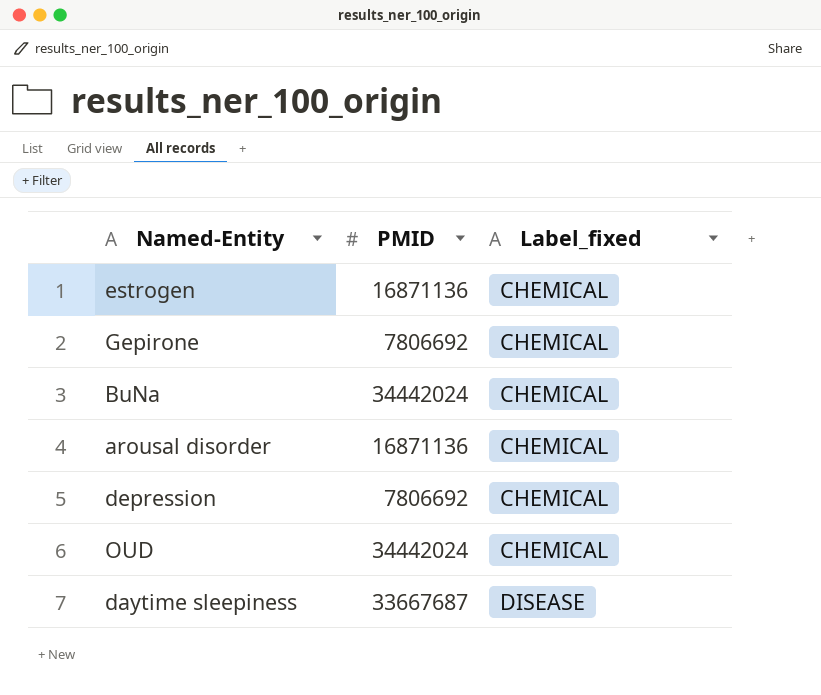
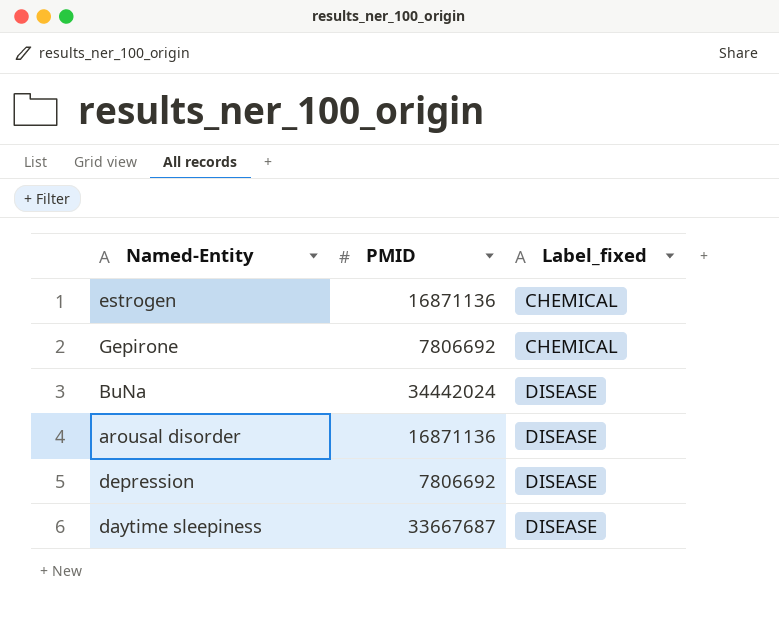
row OUD: 34442024 | CHEMICAL -> none
BuNa | Label_fixed: CHEMICAL -> DISEASE
arousal disorder | Label_fixed: CHEMICAL -> DISEASE
depression | Label_fixed: CHEMICAL -> DISEASE

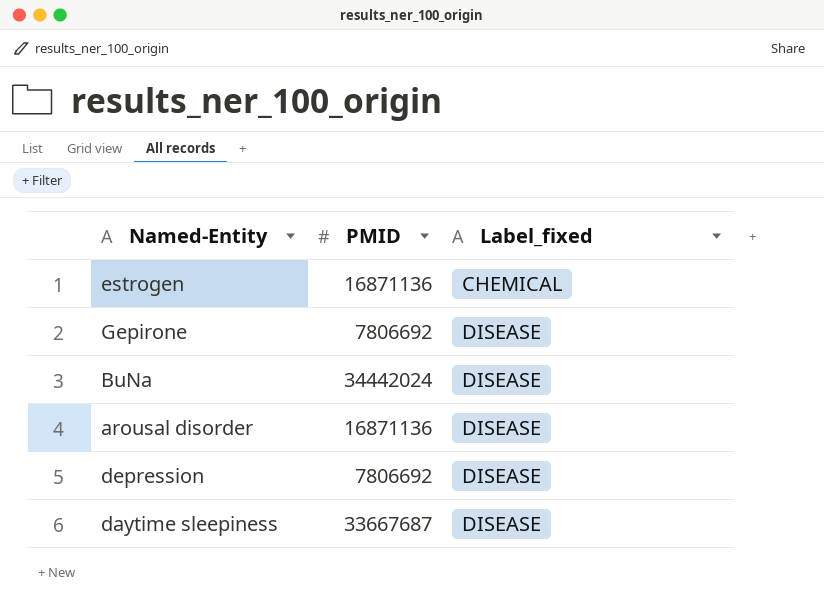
Gepirone | Label_fixed: CHEMICAL -> DISEASE

